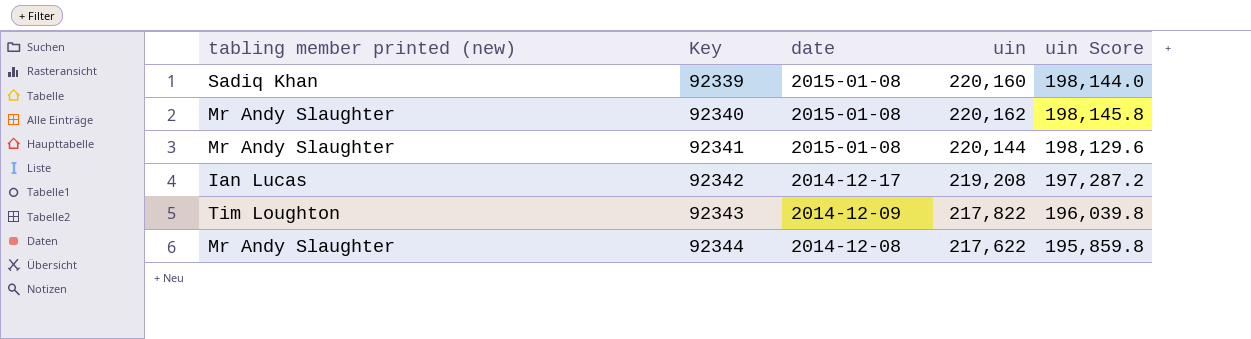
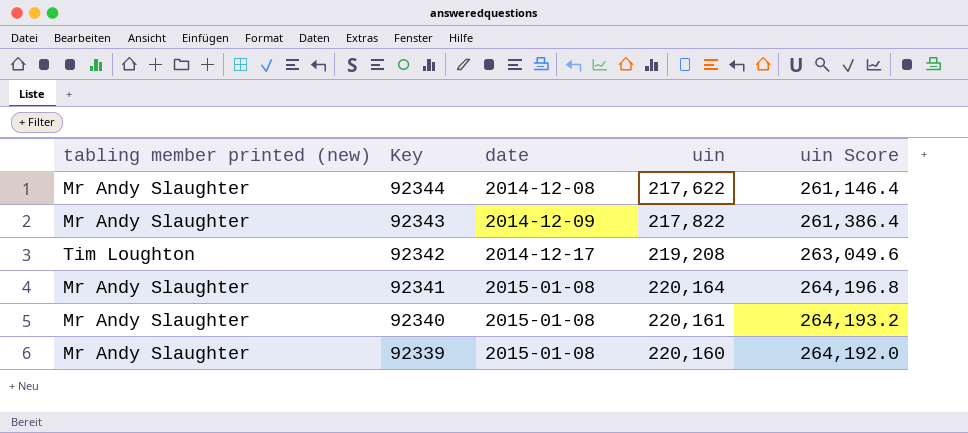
row order: Key ascending -> Key descending
column uin Score | formula: [uin] * 0.9 -> [uin] * 1.2
92343 | tabling member printed (new): Tim Loughton -> Mr Andy Slaughter
92342 | tabling member printed (new): Ian Lucas -> Tim Loughton
92341 | uin: 220,144 -> 220,164
92340 | uin: 220,162 -> 220,161
92339 | tabling member printed (new): Sadiq Khan -> Mr Andy Slaughter

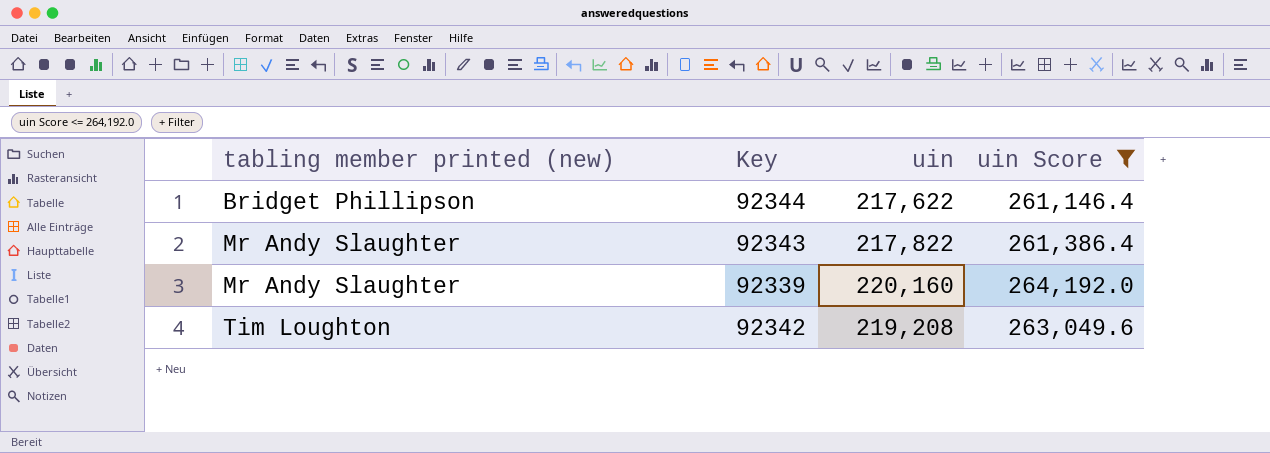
filter: none -> uin Score <= 264,192.0
row order: Key descending -> tabling member printed (new) ascending
column date | position: 3 -> none
92344 | tabling member printed (new): Mr Andy Slaughter -> Bridget Phillipson

